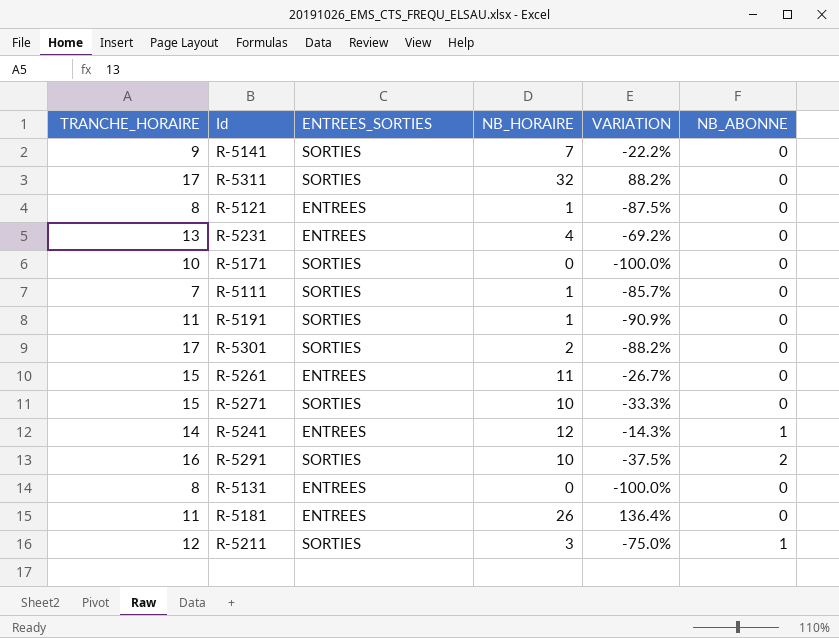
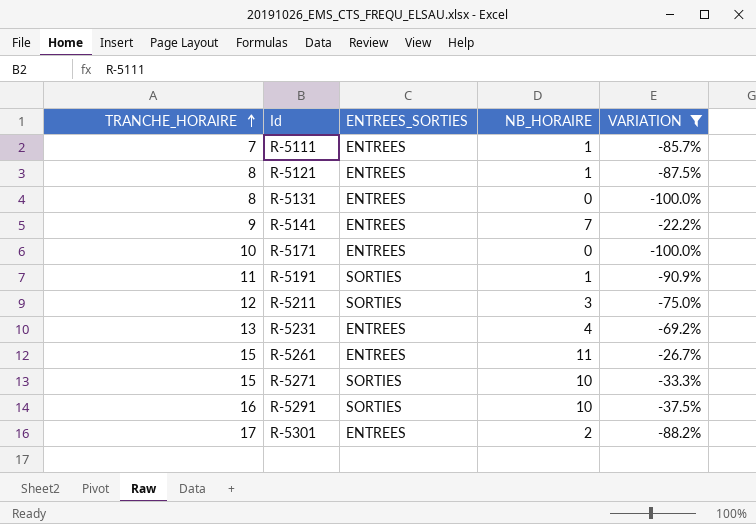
filter: none -> VARIATION <= -22.2%
row order: none -> TRANCHE_HORAIRE ascending
column NB_ABONNE | position: 6 -> none
R-5111 | ENTREES_SORTIES: SORTIES -> ENTREES
R-5141 | ENTREES_SORTIES: SORTIES -> ENTREES
R-5171 | ENTREES_SORTIES: SORTIES -> ENTREES
R-5301 | ENTREES_SORTIES: SORTIES -> ENTREES

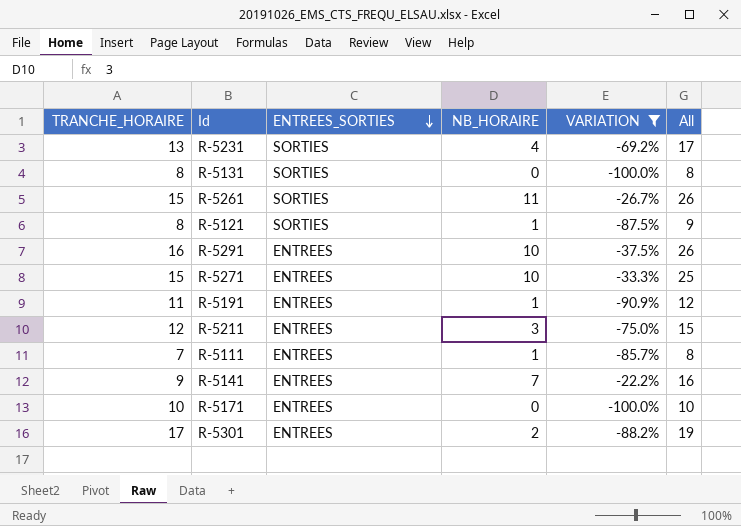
row order: TRANCHE_HORAIRE ascending -> ENTREES_SORTIES descending
column All | formula: none -> [TRANCHE_HORAIRE] + [NB_HORAIRE]
R-5231 | ENTREES_SORTIES: ENTREES -> SORTIES
R-5131 | ENTREES_SORTIES: ENTREES -> SORTIES
R-5261 | ENTREES_SORTIES: ENTREES -> SORTIES
R-5121 | ENTREES_SORTIES: ENTREES -> SORTIES
R-5291 | ENTREES_SORTIES: SORTIES -> ENTREES
R-5271 | ENTREES_SORTIES: SORTIES -> ENTREES
R-5191 | ENTREES_SORTIES: SORTIES -> ENTREES
R-5211 | ENTREES_SORTIES: SORTIES -> ENTREES

